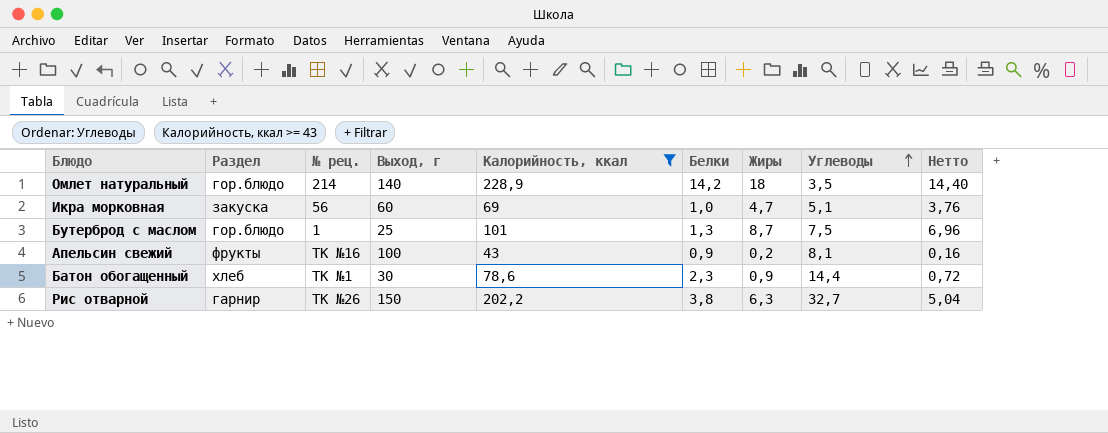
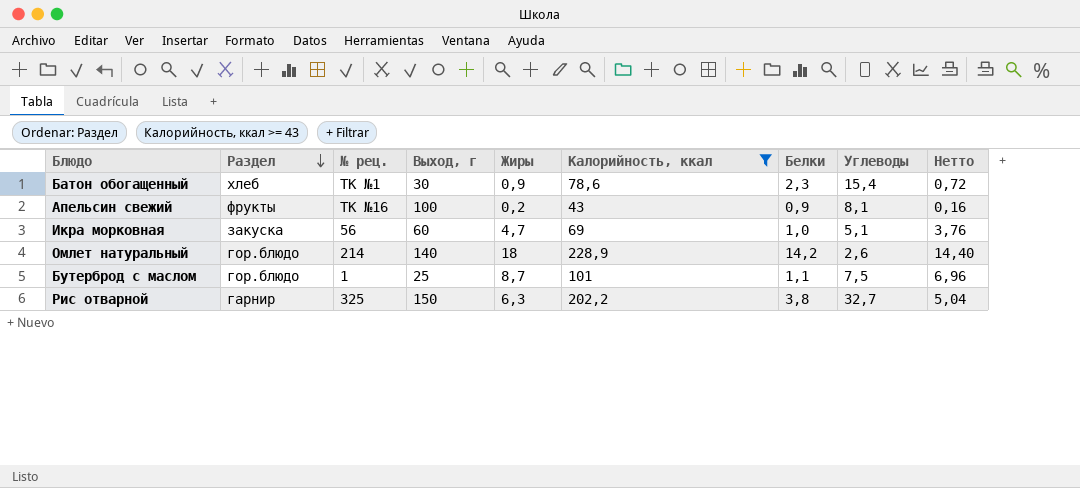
row order: Углеводы ascending -> Раздел descending
column Жиры | position: 7 -> 5
Батон обогащенный | Углеводы: 14,4 -> 15,4
Омлет натуральный | Углеводы: 3,5 -> 2,6
Бутерброд с маслом | Белки: 1,3 -> 1,1
Рис отварной | № рец.: ТК №26 -> 325

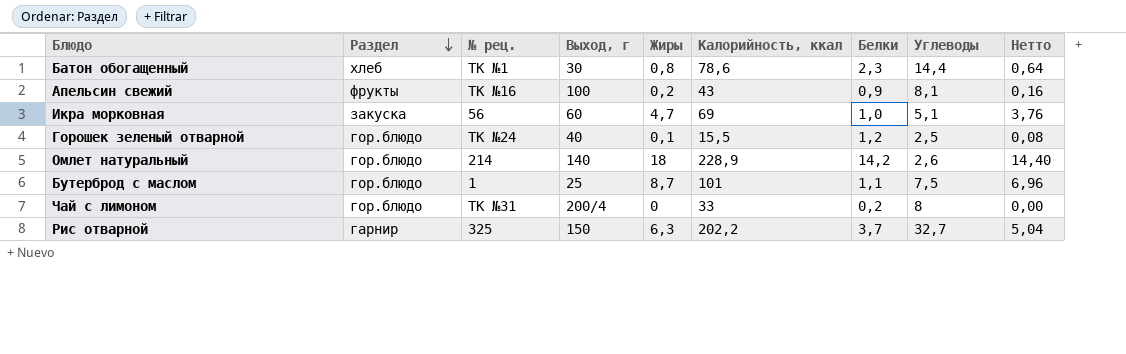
filter: Калорийность, ккал >= 43 -> none
Батон обогащенный | Жиры: 0,9 -> 0,8
Батон обогащенный | Углеводы: 15,4 -> 14,4
Батон обогащенный | Нетто: 0,72 -> 0,64
Рис отварной | Белки: 3,8 -> 3,7

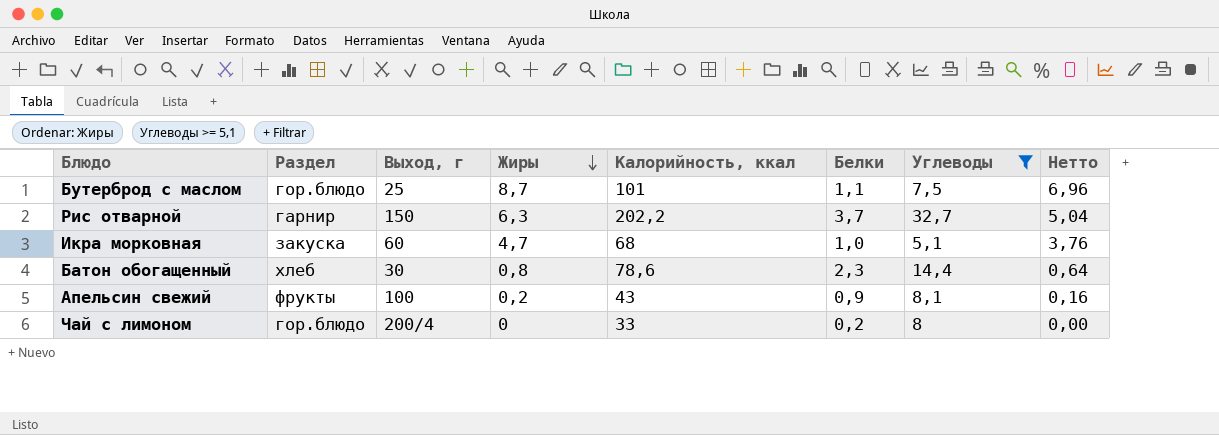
filter: none -> Углеводы >= 5,1
row order: Раздел descending -> Жиры descending
column № рец. | position: 3 -> none
Икра морковная | Калорийность, ккал: 69 -> 68

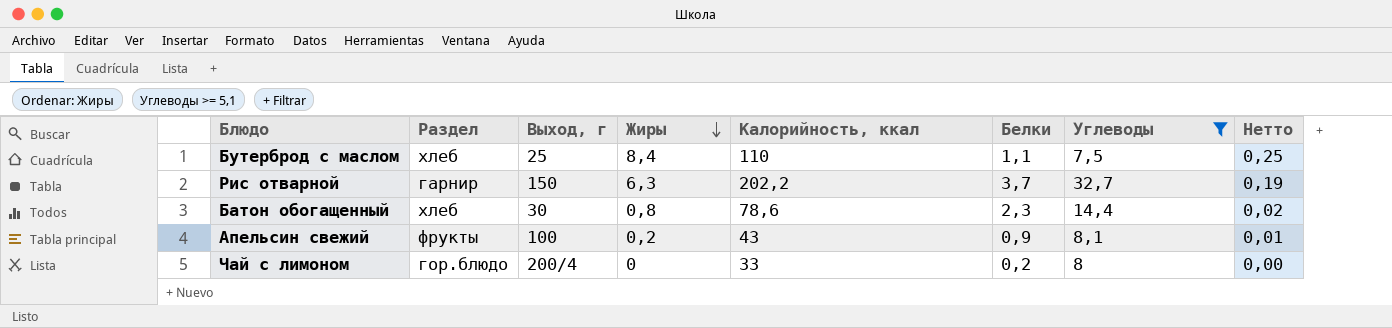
column Нетто | formula: [Жиры] * 0,8 -> [Жиры] * 0,03
row Икра морковная: закуска | 60 | 4,7 | 68 | 1,0 | 5,1 | 3,76 -> none
Бутерброд с маслом | Раздел: гор.блюдо -> хлеб
Бутерброд с маслом | Жиры: 8,7 -> 8,4
Бутерброд с маслом | Калорийность, ккал: 101 -> 110

